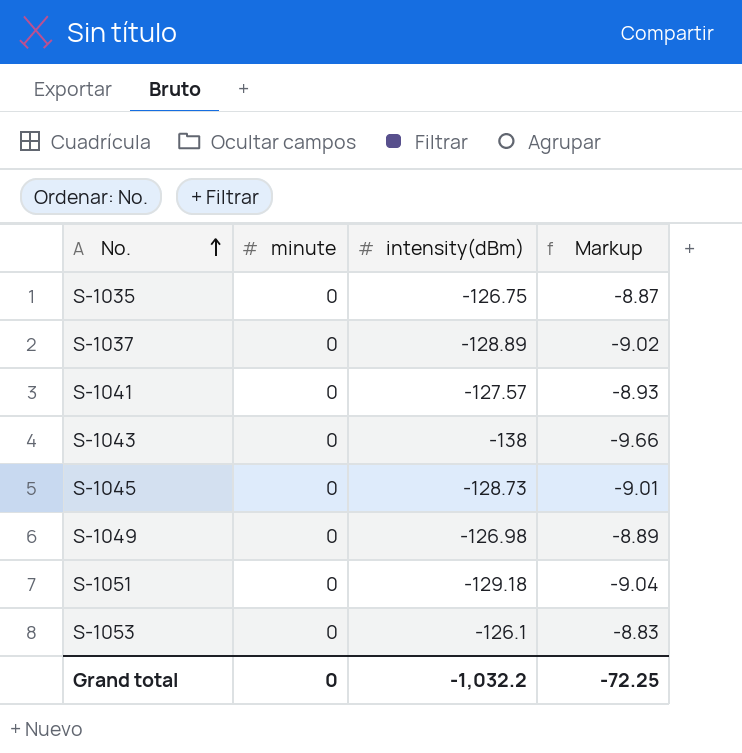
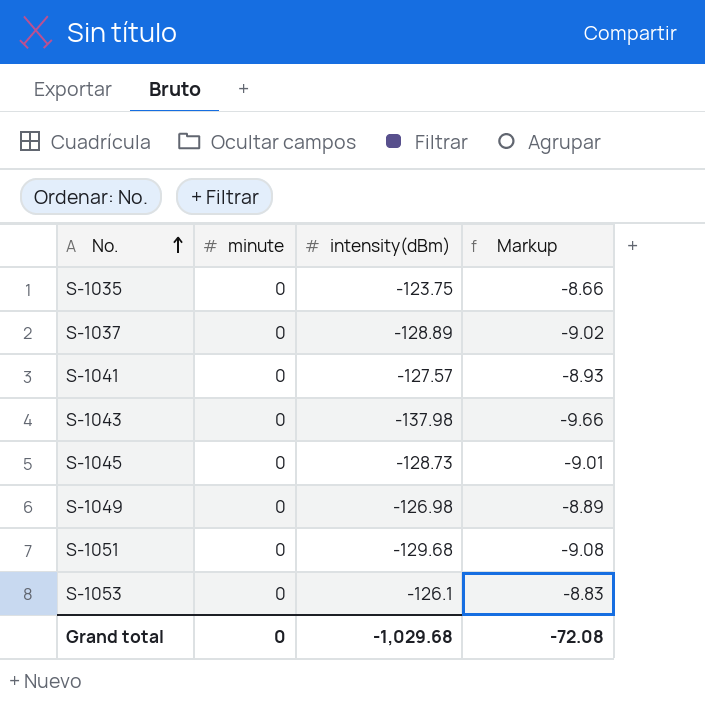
S-1035 | intensity(dBm): -126.75 -> -123.75
S-1035 | Markup: -8.87 -> -8.66
S-1043 | intensity(dBm): -138 -> -137.98
S-1051 | intensity(dBm): -129.18 -> -129.68
S-1051 | Markup: -9.04 -> -9.08
Grand total | intensity(dBm): -1,032.2 -> -1,029.68
Grand total | Markup: -72.25 -> -72.08

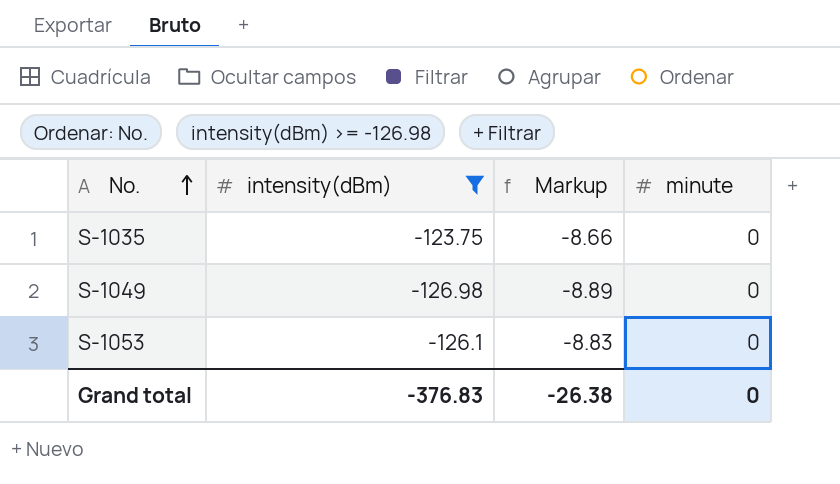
filter: none -> intensity(dBm) >= -126.98
column minute | position: 2 -> 4
Grand total | intensity(dBm): -1,029.68 -> -376.83
Grand total | Markup: -72.08 -> -26.38

